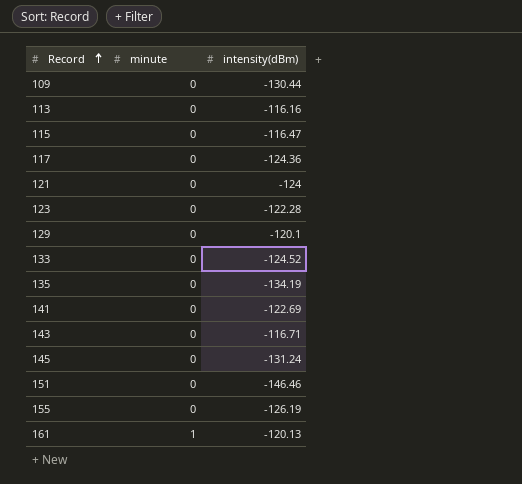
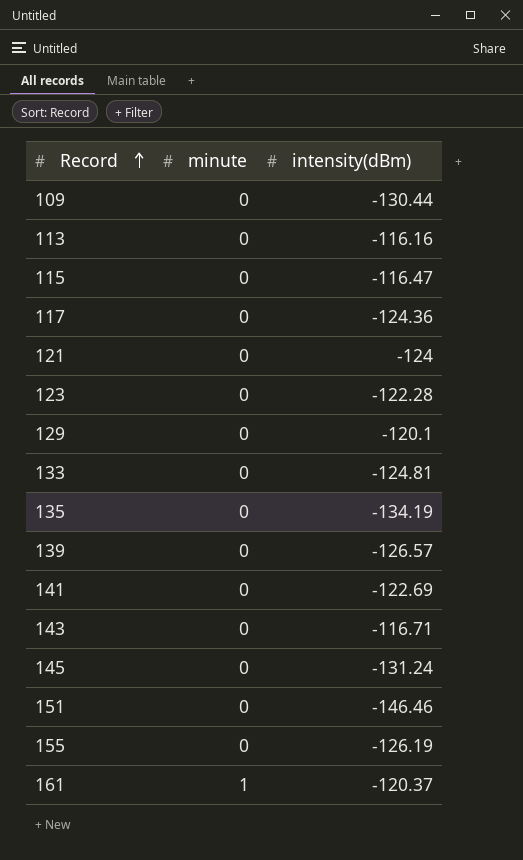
133 | intensity(dBm): -124.52 -> -124.81
row 139: none -> 0 | -126.57
161 | intensity(dBm): -120.13 -> -120.37

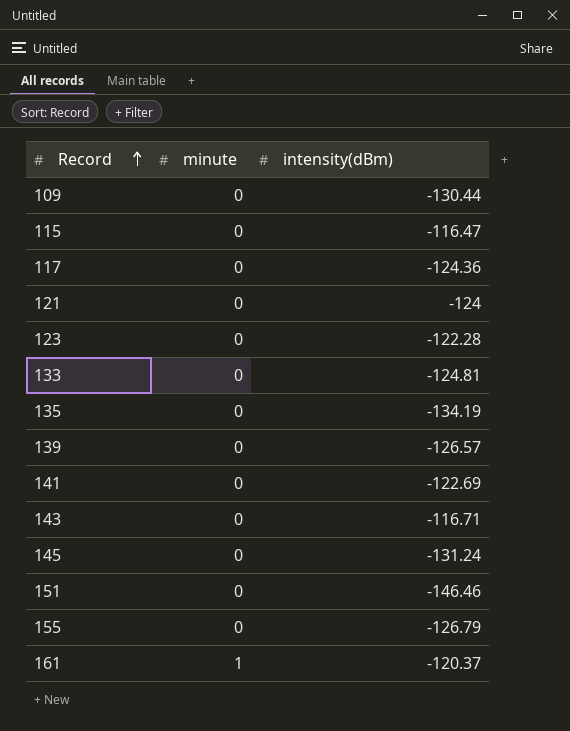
row 113: 0 | -116.16 -> none
row 129: 0 | -120.1 -> none
155 | intensity(dBm): -126.19 -> -126.79

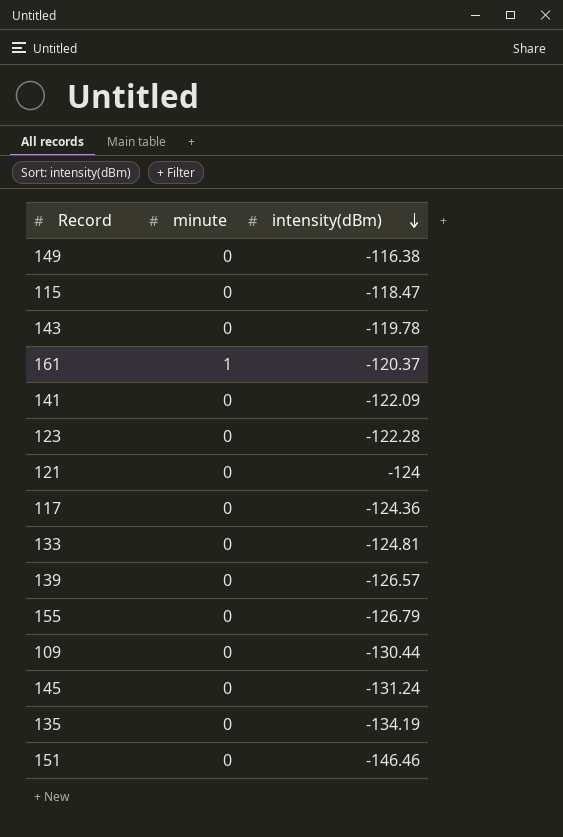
row order: Record ascending -> intensity(dBm) descending
row 149: none -> 0 | -116.38
115 | intensity(dBm): -116.47 -> -118.47
143 | intensity(dBm): -116.71 -> -119.78
141 | intensity(dBm): -122.69 -> -122.09

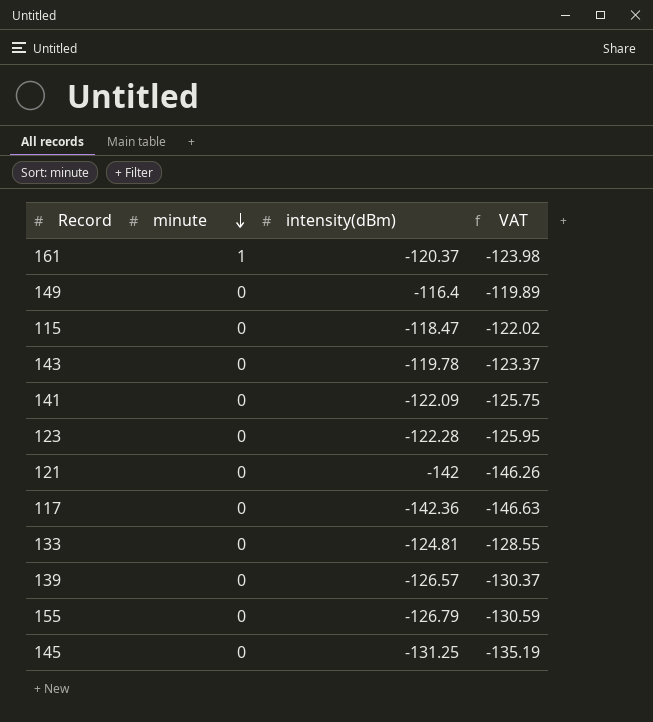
row order: intensity(dBm) descending -> minute descending
column VAT | formula: none -> [intensity(dBm)] * 1.03
row 109: 0 | -130.44 -> none
row 135: 0 | -134.19 -> none
row 151: 0 | -146.46 -> none
149 | intensity(dBm): -116.38 -> -116.4
121 | intensity(dBm): -124 -> -142
117 | intensity(dBm): -124.36 -> -142.36
145 | intensity(dBm): -131.24 -> -131.25

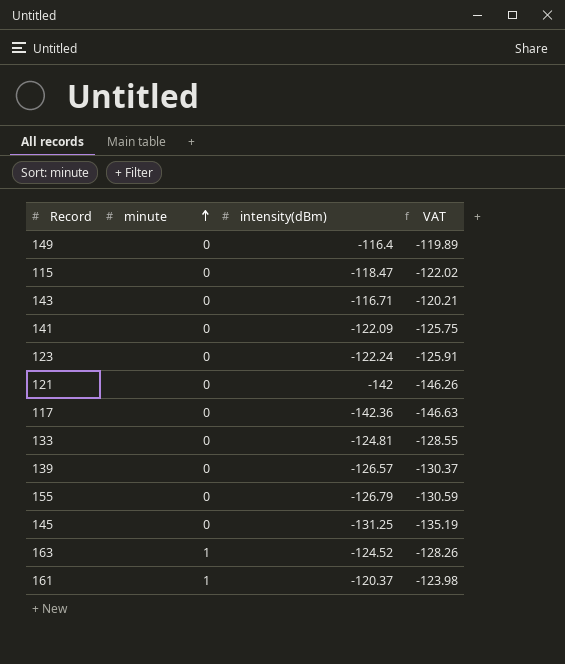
row order: minute descending -> minute ascending
143 | intensity(dBm): -119.78 -> -116.71
143 | VAT: -123.37 -> -120.21
123 | intensity(dBm): -122.28 -> -122.24
123 | VAT: -125.95 -> -125.91
row 163: none -> 1 | -124.52 | -128.26

